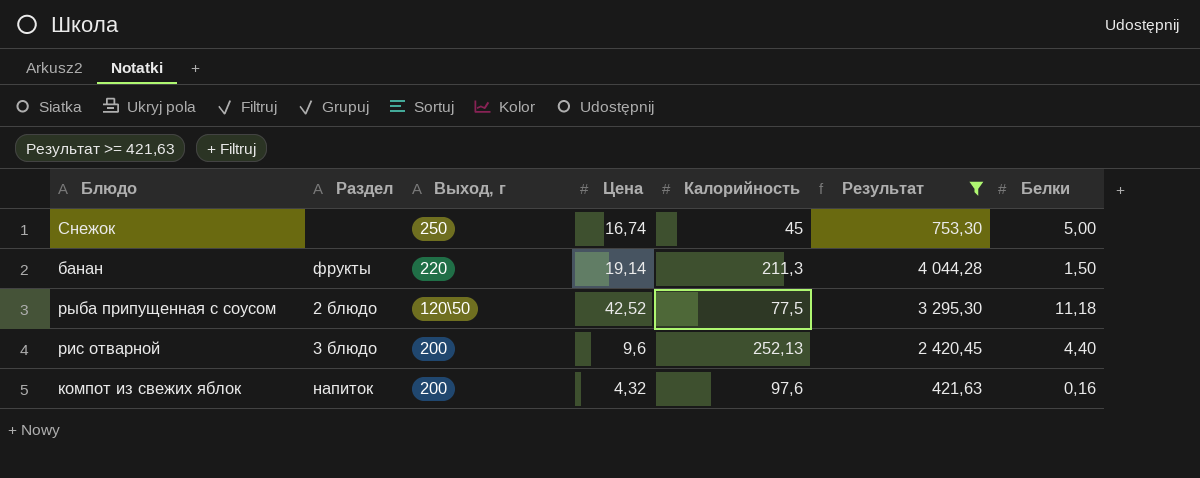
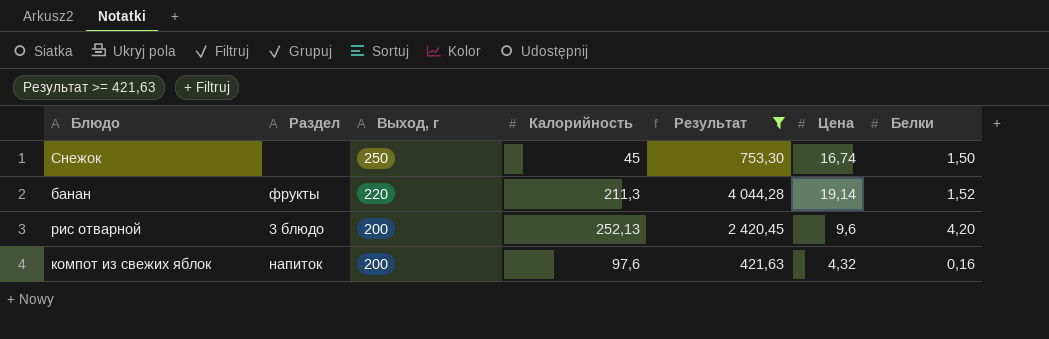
column Цена | position: 4 -> 6
row рыба припущенная с соусом: 2 блюдо | 120\50 | 42,52 | 77,5 | 3 295,30 | 11,18 -> none
Снежок | Белки: 5,00 -> 1,50
банан | Белки: 1,50 -> 1,52
рис отварной | Белки: 4,40 -> 4,20

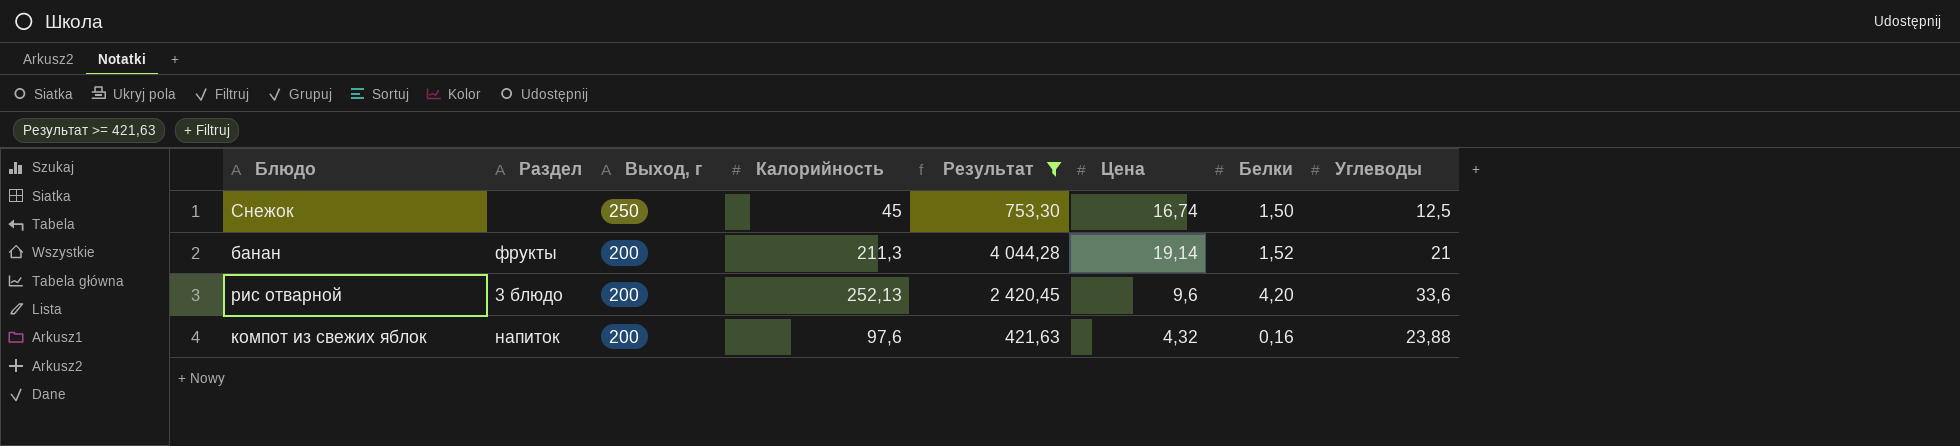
column Углеводы | position: none -> 8
банан | Выход, г: 220 -> 200

